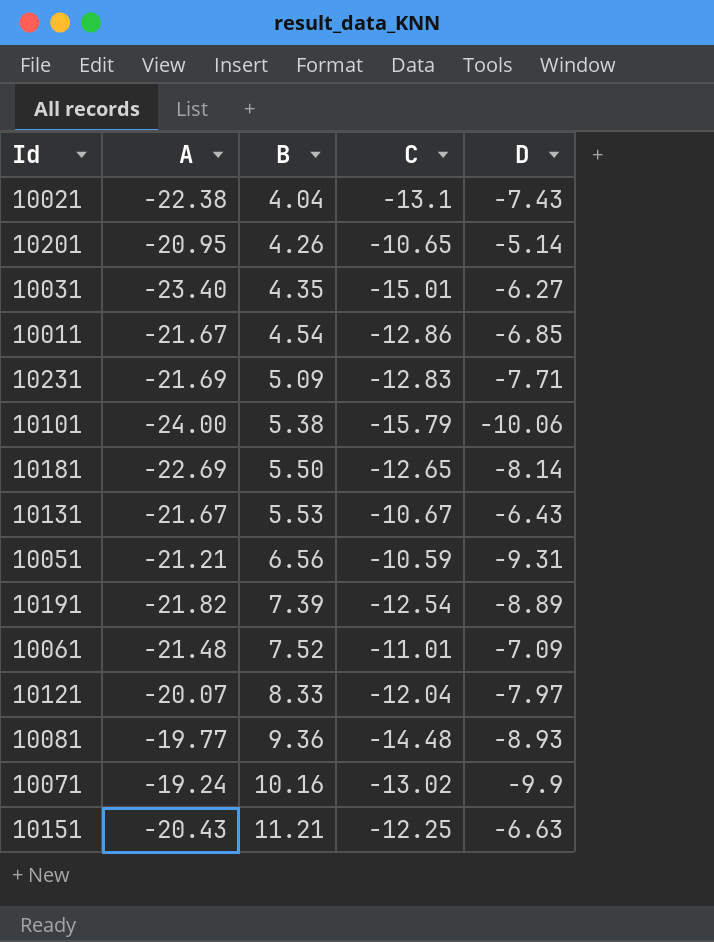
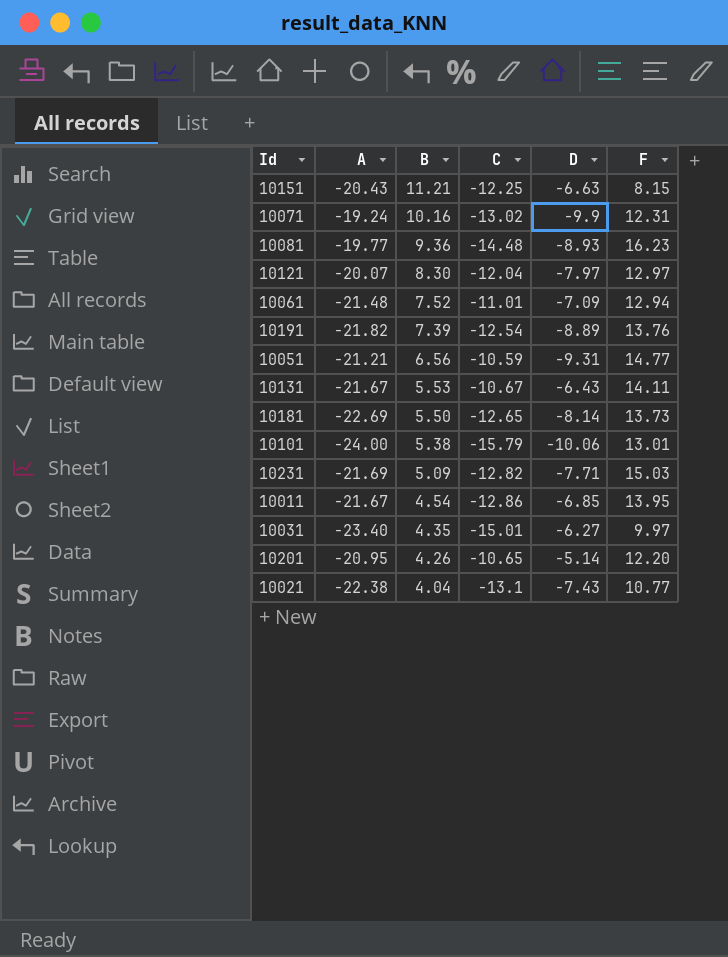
row order: B ascending -> B descending
column F | position: none -> 6
10121 | B: 8.33 -> 8.30
10231 | C: -12.83 -> -12.82

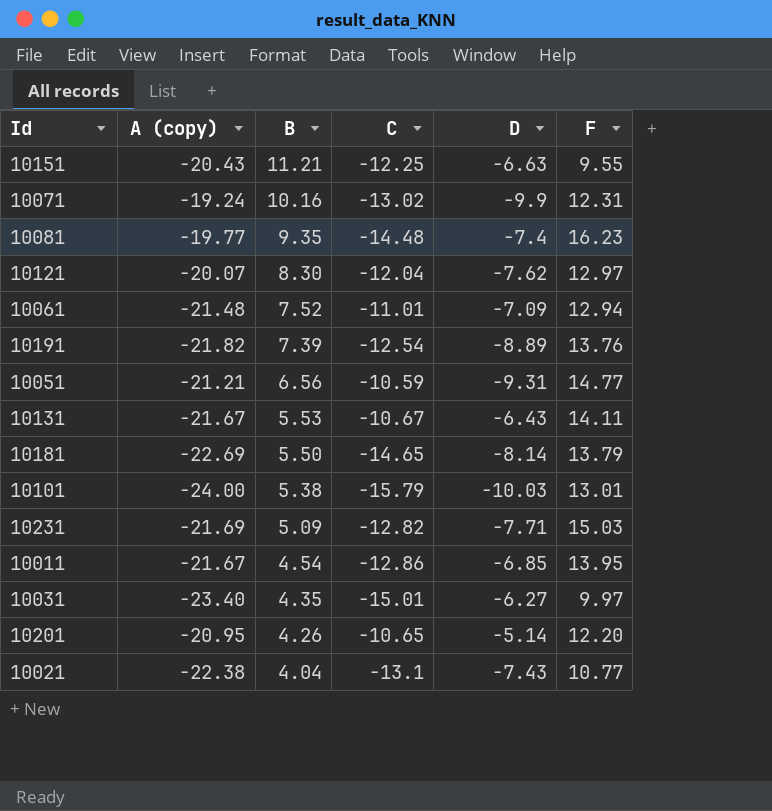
column name: A -> A (copy)
10151 | F: 8.15 -> 9.55
10081 | B: 9.36 -> 9.35
10081 | D: -8.93 -> -7.4
10121 | D: -7.97 -> -7.62
10181 | C: -12.65 -> -14.65
10181 | F: 13.73 -> 13.79
10101 | D: -10.06 -> -10.03

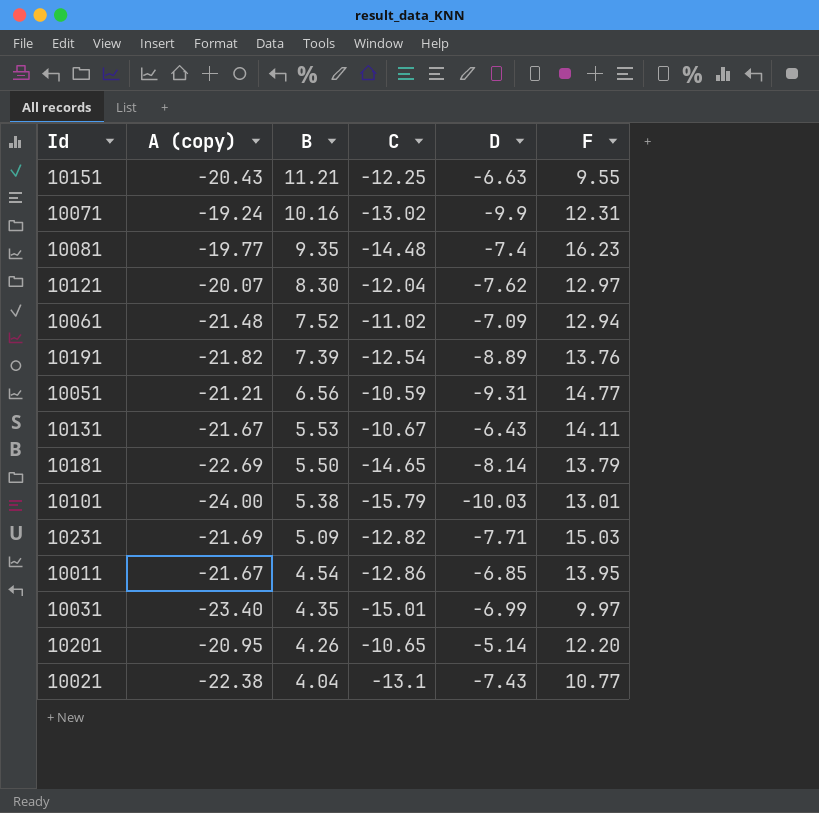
10061 | C: -11.01 -> -11.02
10031 | D: -6.27 -> -6.99

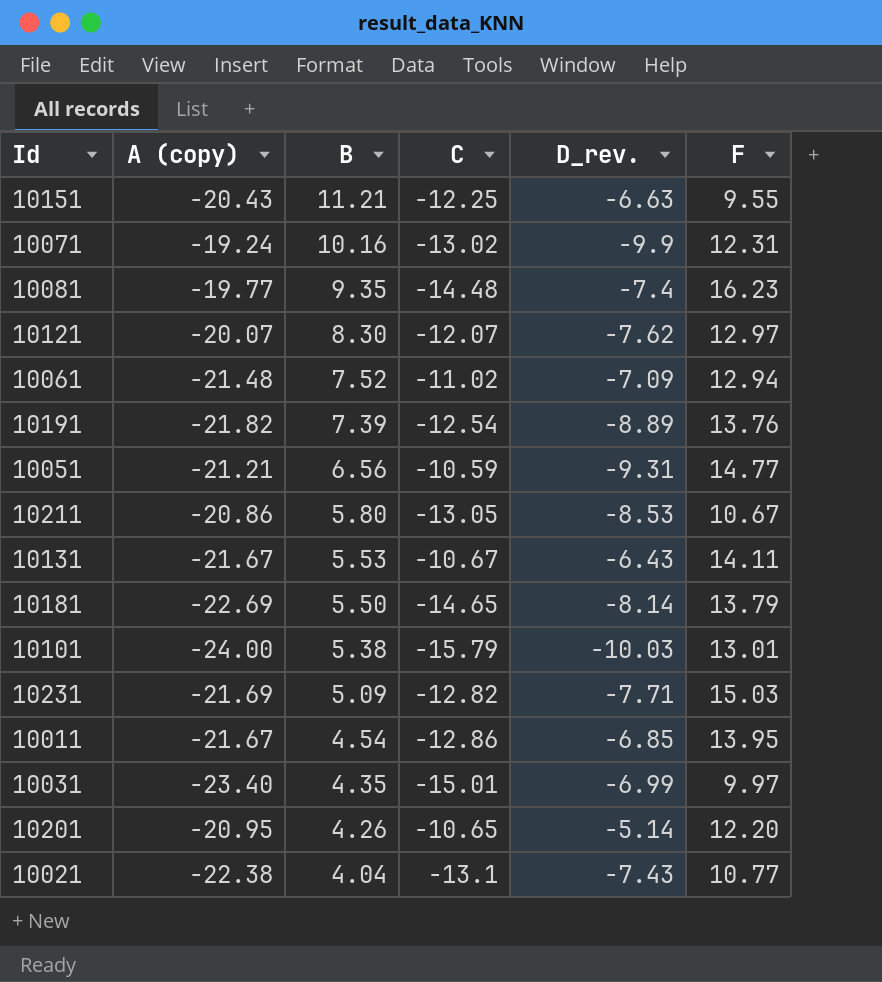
column name: D -> D_rev.
10121 | C: -12.04 -> -12.07
row 10211: none -> -20.86 | 5.80 | -13.05 | -8.53 | 10.67

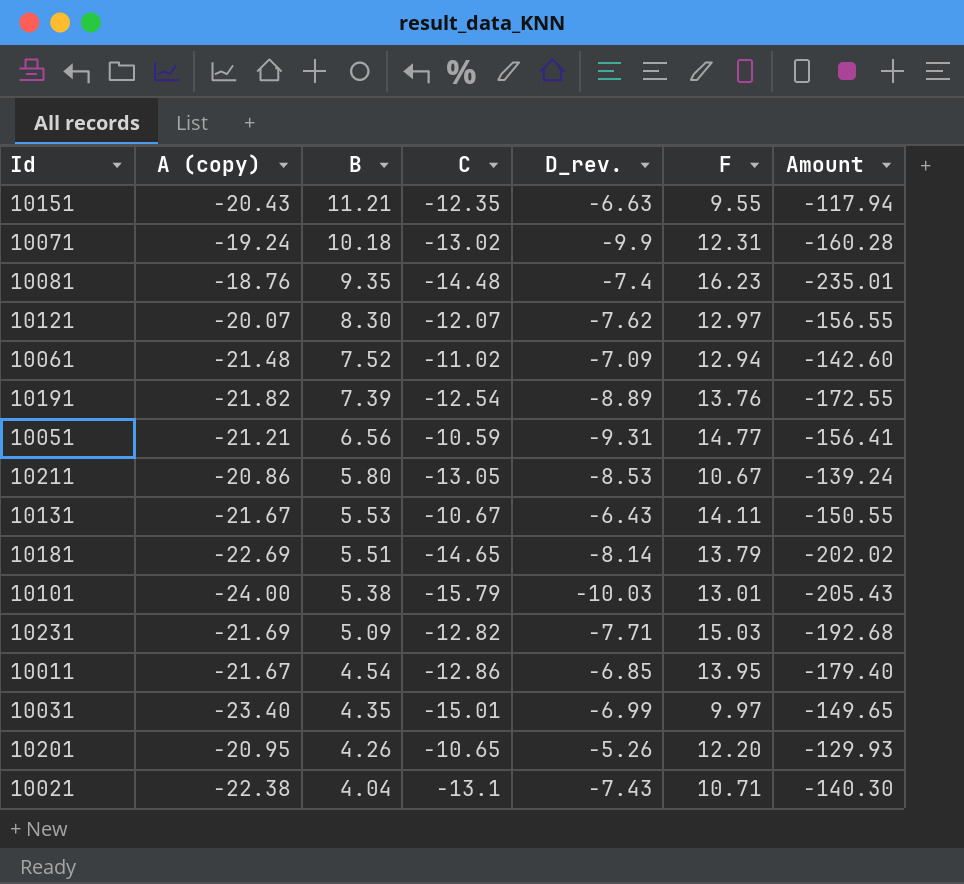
column Amount | formula: none -> [C] * [F]
10151 | C: -12.25 -> -12.35
10071 | B: 10.16 -> 10.18
10081 | A (copy): -19.77 -> -18.76
10181 | B: 5.50 -> 5.51
10201 | D_rev.: -5.14 -> -5.26
10021 | F: 10.77 -> 10.71

